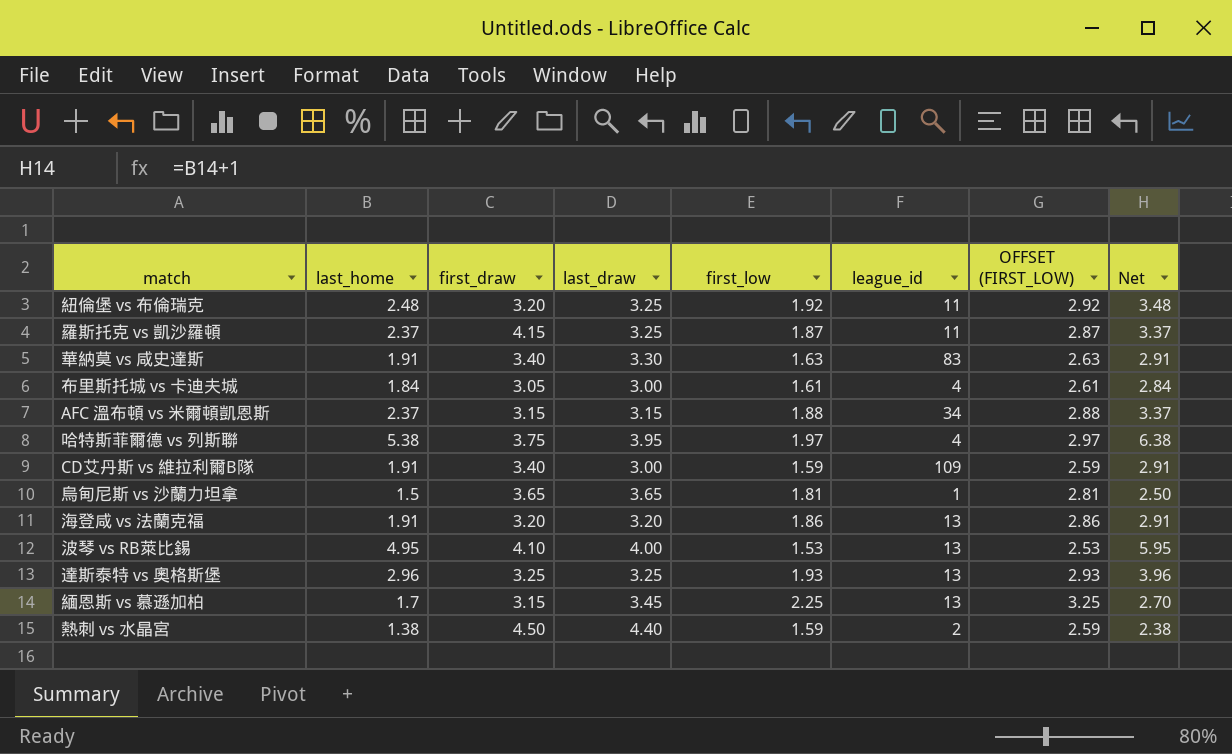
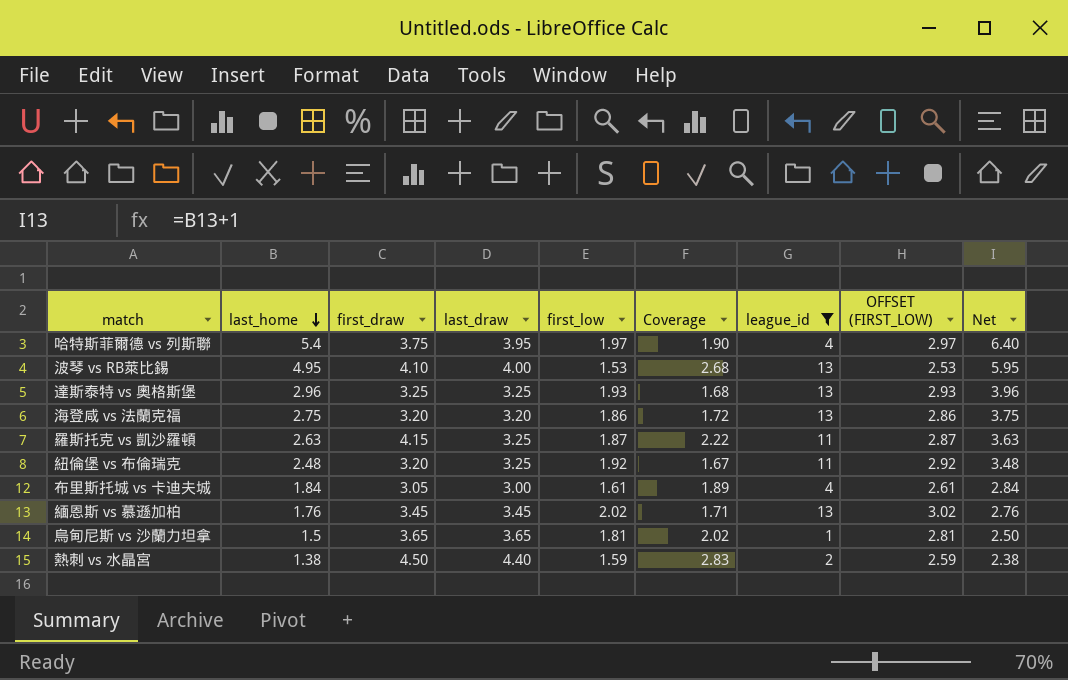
filter: none -> league_id <= 13
row order: none -> last_home descending
column Coverage | formula: none -> [first_draw] / [first_low]
哈特斯菲爾德 vs 列斯聯 | last_home: 5.38 -> 5.4
哈特斯菲爾德 vs 列斯聯 | Net: 6.38 -> 6.40
海登咸 vs 法蘭克福 | last_home: 1.91 -> 2.75
海登咸 vs 法蘭克福 | Net: 2.91 -> 3.75
羅斯托克 vs 凱沙羅頓 | last_home: 2.37 -> 2.63
羅斯托克 vs 凱沙羅頓 | Net: 3.37 -> 3.63
緬恩斯 vs 慕遜加柏 | last_home: 1.7 -> 1.76
緬恩斯 vs 慕遜加柏 | first_draw: 3.15 -> 3.45
緬恩斯 vs 慕遜加柏 | first_low: 2.25 -> 2.02
緬恩斯 vs 慕遜加柏 | OFFSET (FIRST_LOW): 3.25 -> 3.02
緬恩斯 vs 慕遜加柏 | Net: 2.70 -> 2.76

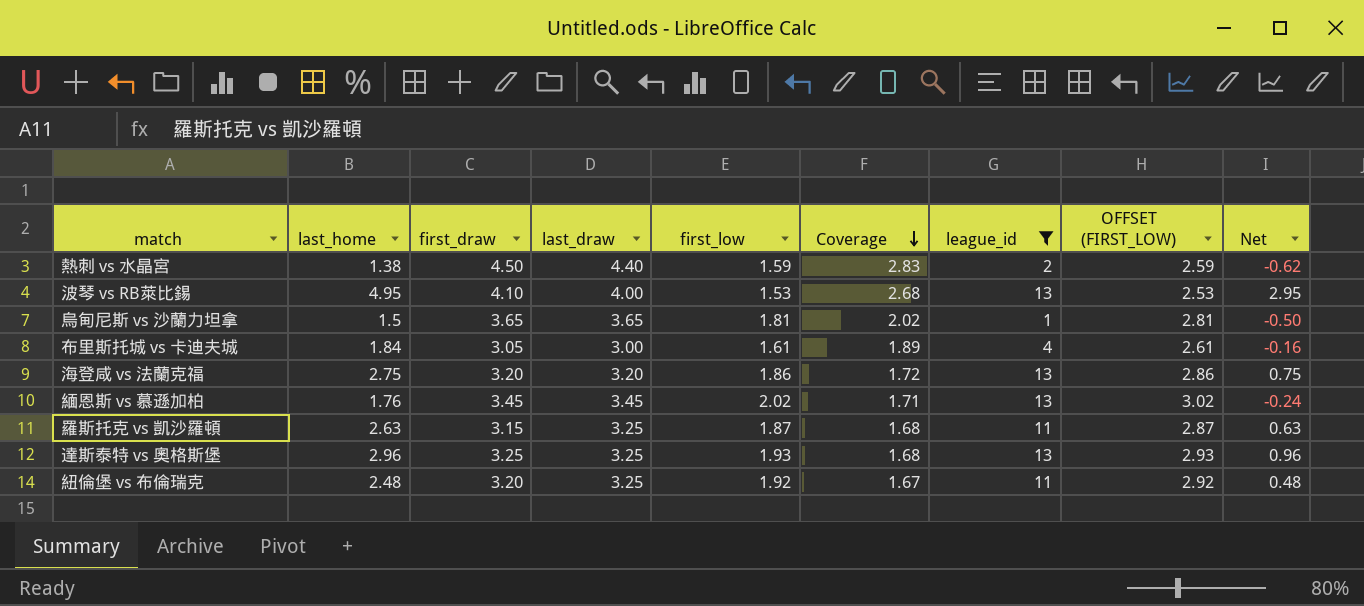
row order: last_home descending -> Coverage descending
column Net | formula: [last_home] + 1 -> [last_home] - 2
row 哈特斯菲爾德 vs 列斯聯: 5.4 | 3.75 | 3.95 | 1.97 | 1.90 | 4 | 2.97 | 6.40 -> none
羅斯托克 vs 凱沙羅頓 | first_draw: 4.15 -> 3.15
羅斯托克 vs 凱沙羅頓 | Coverage: 2.22 -> 1.68

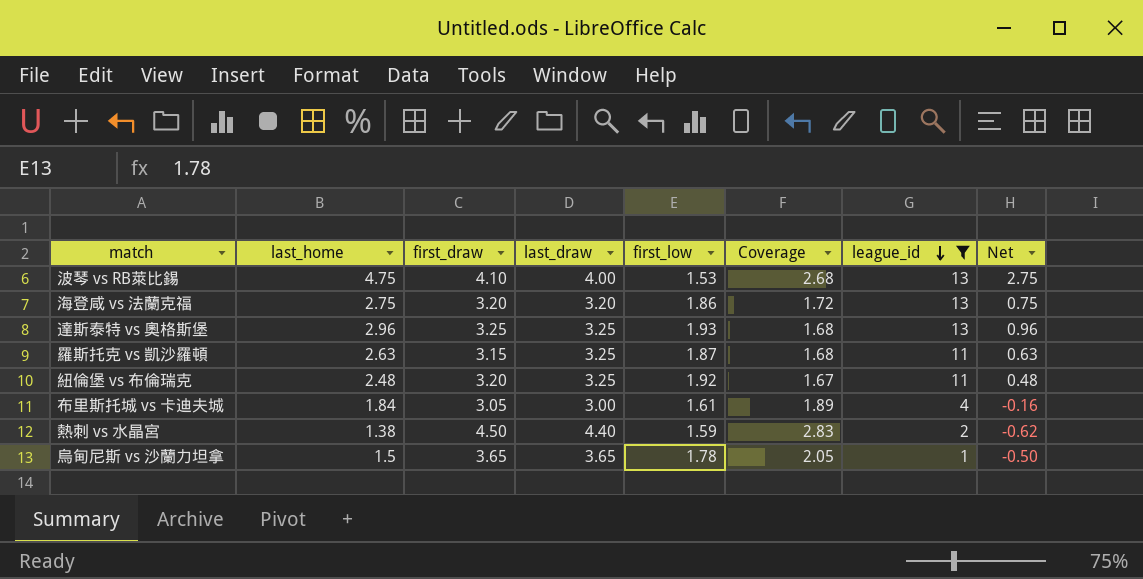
row order: Coverage descending -> league_id descending
column OFFSET (FIRST_LOW) | formula: [first_low] + 1 -> none
row 緬恩斯 vs 慕遜加柏: 1.76 | 3.45 | 3.45 | 2.02 | 1.71 | 13 | 3.02 | -0.24 -> none
波琴 vs RB萊比錫 | last_home: 4.95 -> 4.75
波琴 vs RB萊比錫 | Net: 2.95 -> 2.75
烏甸尼斯 vs 沙蘭力坦拿 | first_low: 1.81 -> 1.78
烏甸尼斯 vs 沙蘭力坦拿 | Coverage: 2.02 -> 2.05

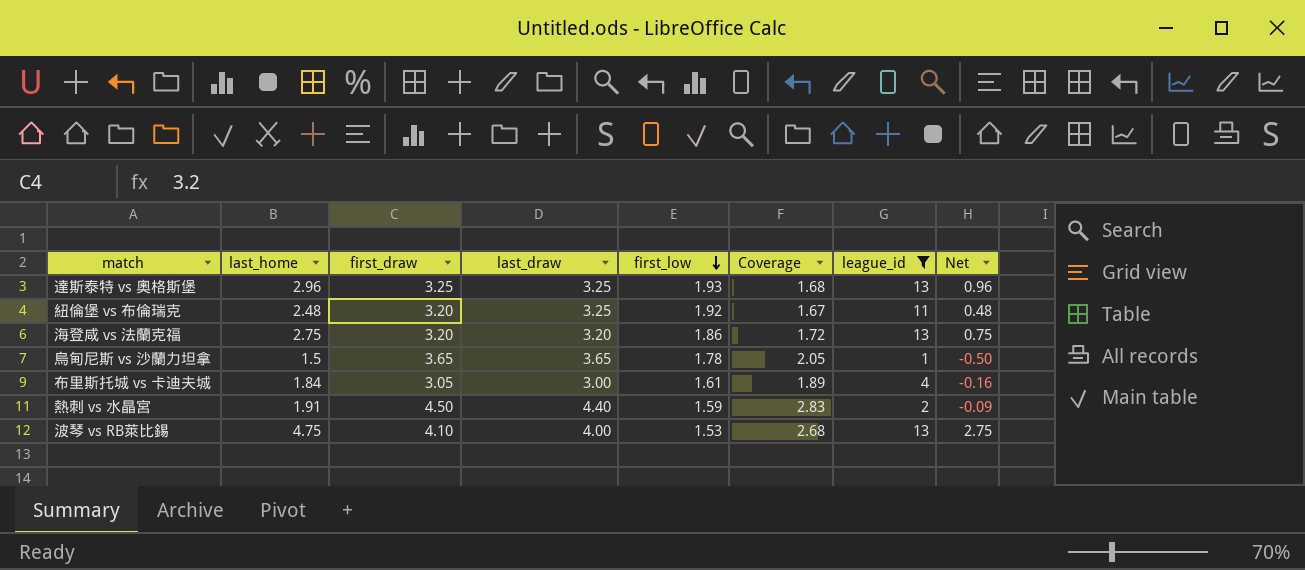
row order: league_id descending -> first_low descending
row 羅斯托克 vs 凱沙羅頓: 2.63 | 3.15 | 3.25 | 1.87 | 1.68 | 11 | 0.63 -> none
熱刺 vs 水晶宮 | last_home: 1.38 -> 1.91
熱刺 vs 水晶宮 | Net: -0.62 -> -0.09

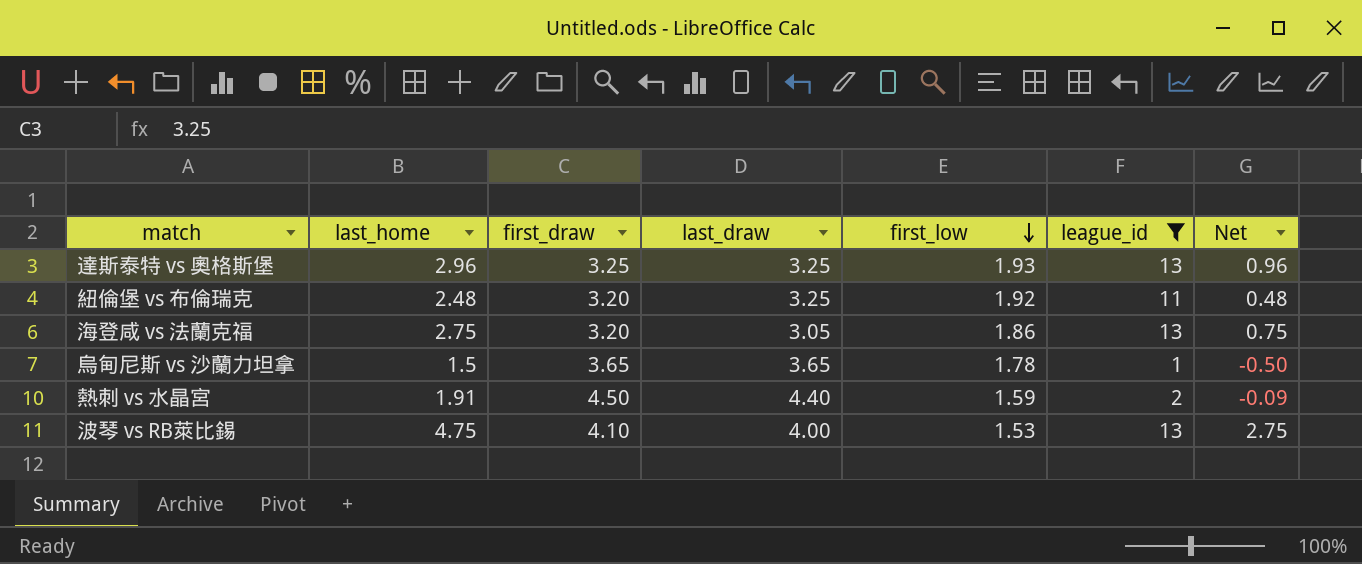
column Coverage | formula: [first_draw] / [first_low] -> none
row 布里斯托城 vs 卡迪夫城: 1.84 | 3.05 | 3.00 | 1.61 | 1.89 | 4 | -0.16 -> none
海登咸 vs 法蘭克福 | last_draw: 3.20 -> 3.05

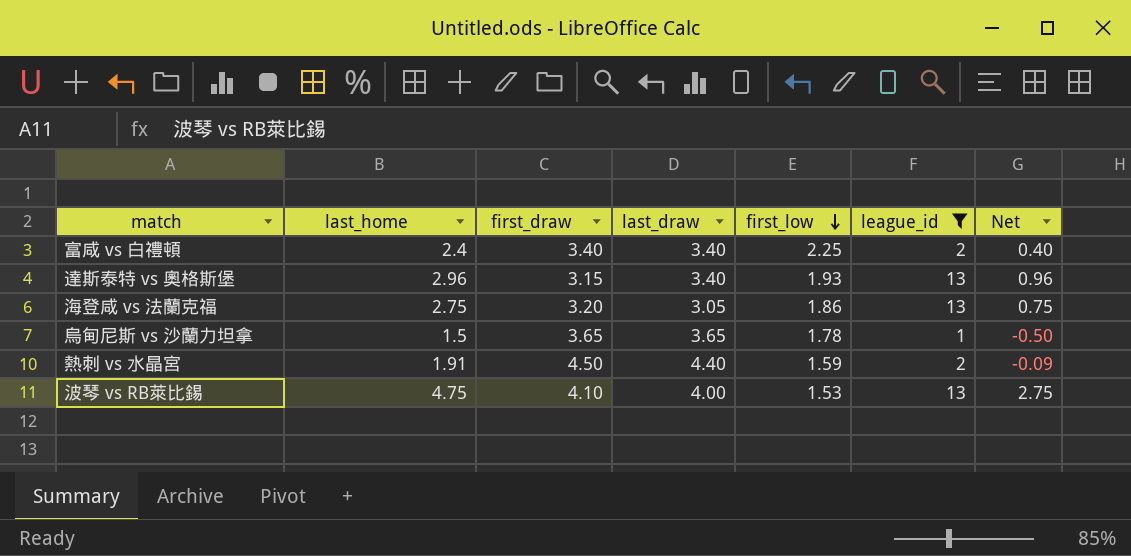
row 紐倫堡 vs 布倫瑞克: 2.48 | 3.20 | 3.25 | 1.92 | 11 | 0.48 -> none
row 富咸 vs 白禮頓: none -> 2.4 | 3.40 | 3.40 | 2.25 | 2 | 0.40
達斯泰特 vs 奧格斯堡 | first_draw: 3.25 -> 3.15
達斯泰特 vs 奧格斯堡 | last_draw: 3.25 -> 3.40

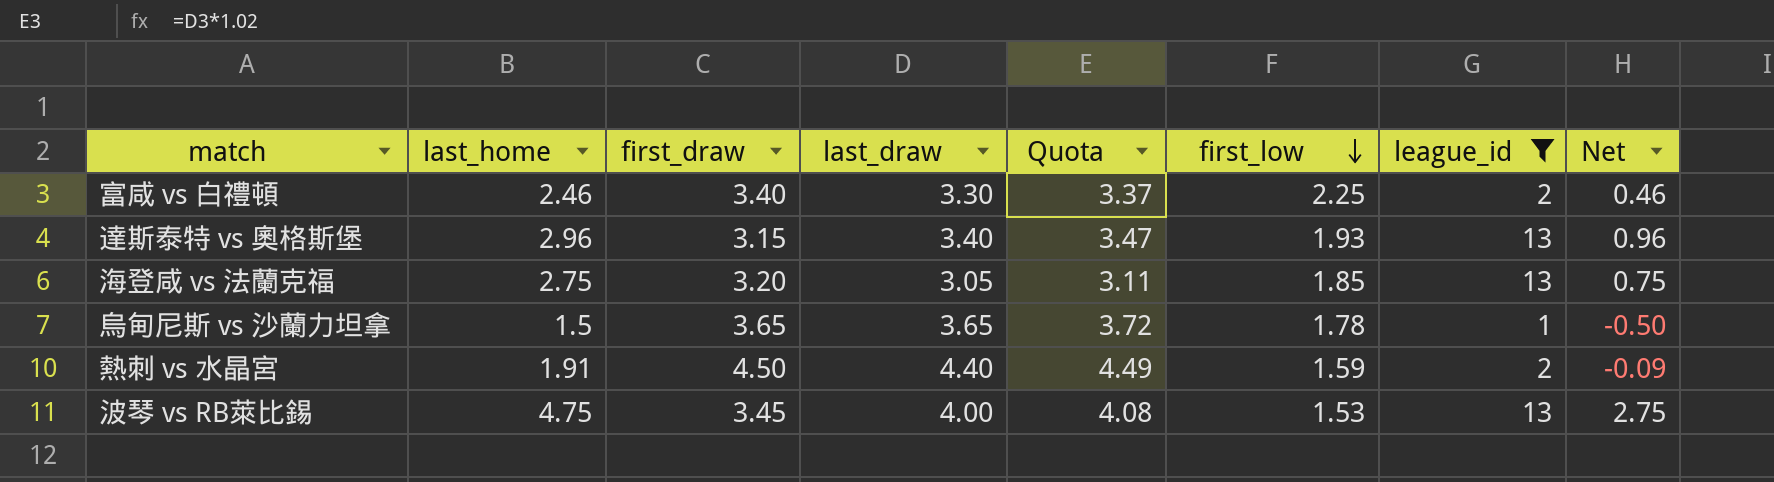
column Quota | formula: none -> [last_draw] * 1.02
富咸 vs 白禮頓 | last_home: 2.4 -> 2.46
富咸 vs 白禮頓 | last_draw: 3.40 -> 3.30
富咸 vs 白禮頓 | Net: 0.40 -> 0.46
海登咸 vs 法蘭克福 | first_low: 1.86 -> 1.85
波琴 vs RB萊比錫 | first_draw: 4.10 -> 3.45

